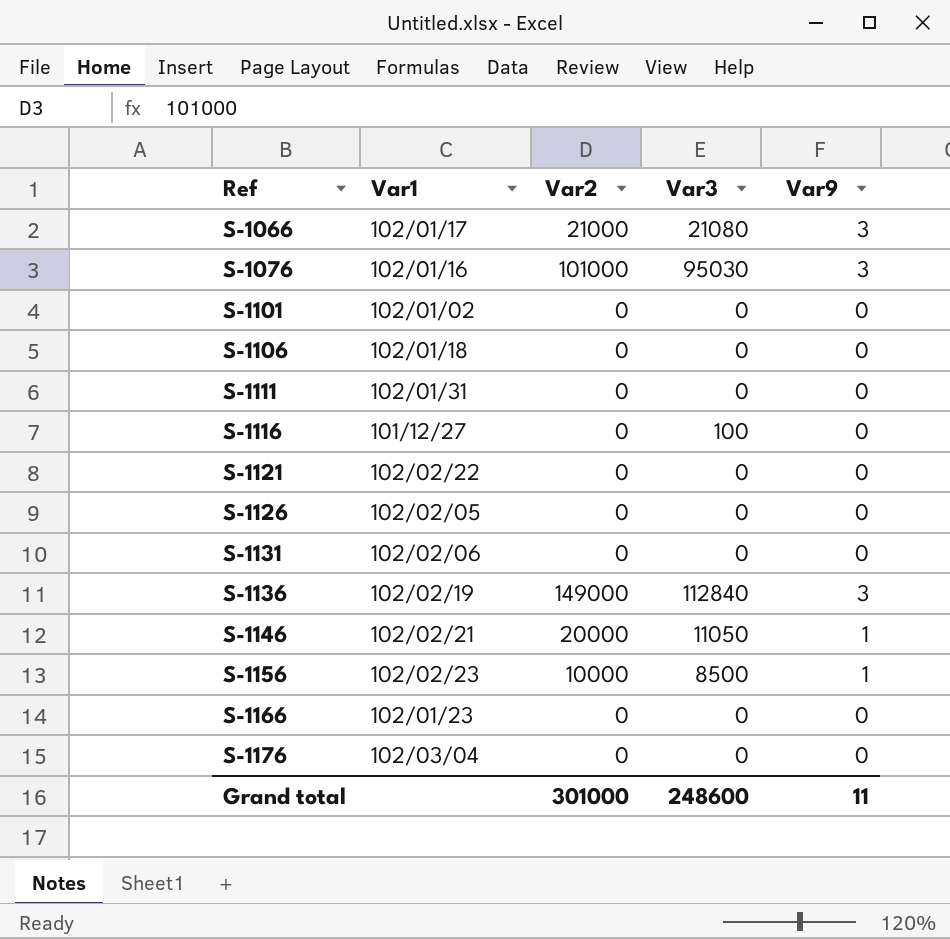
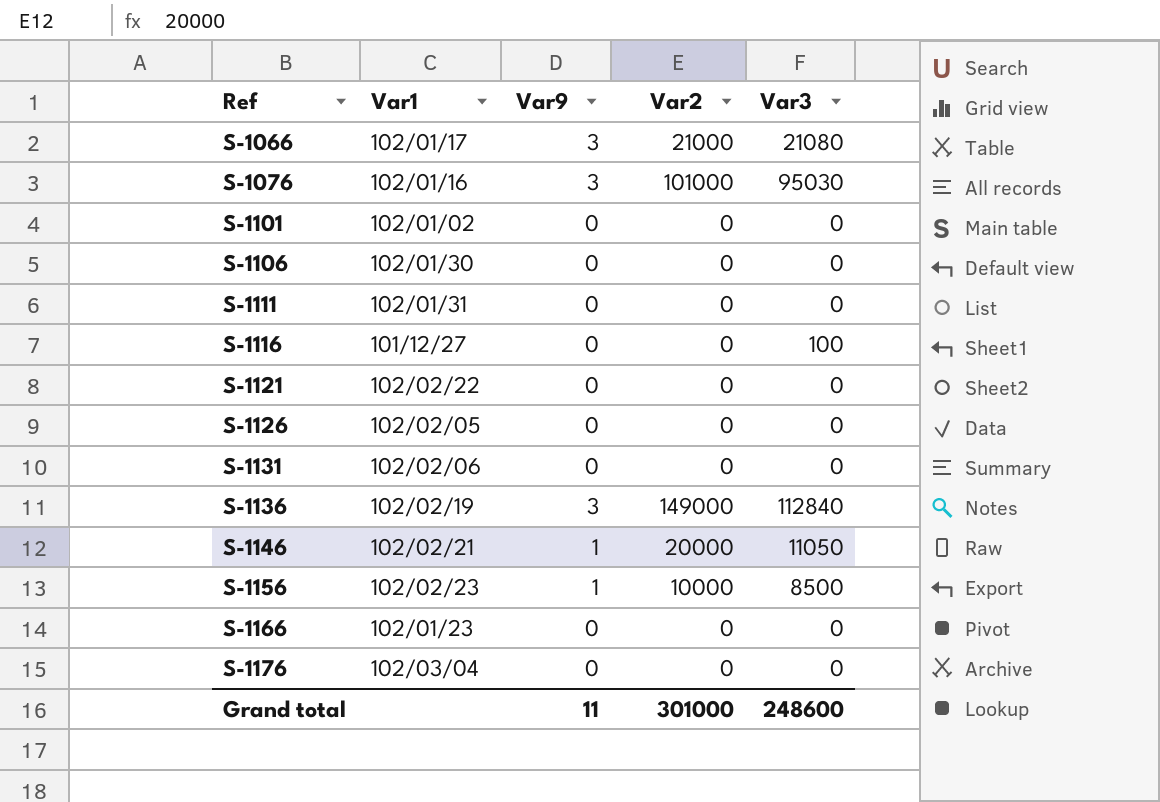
column Var9 | position: 5 -> 3
S-1106 | Var1: 102/01/18 -> 102/01/30

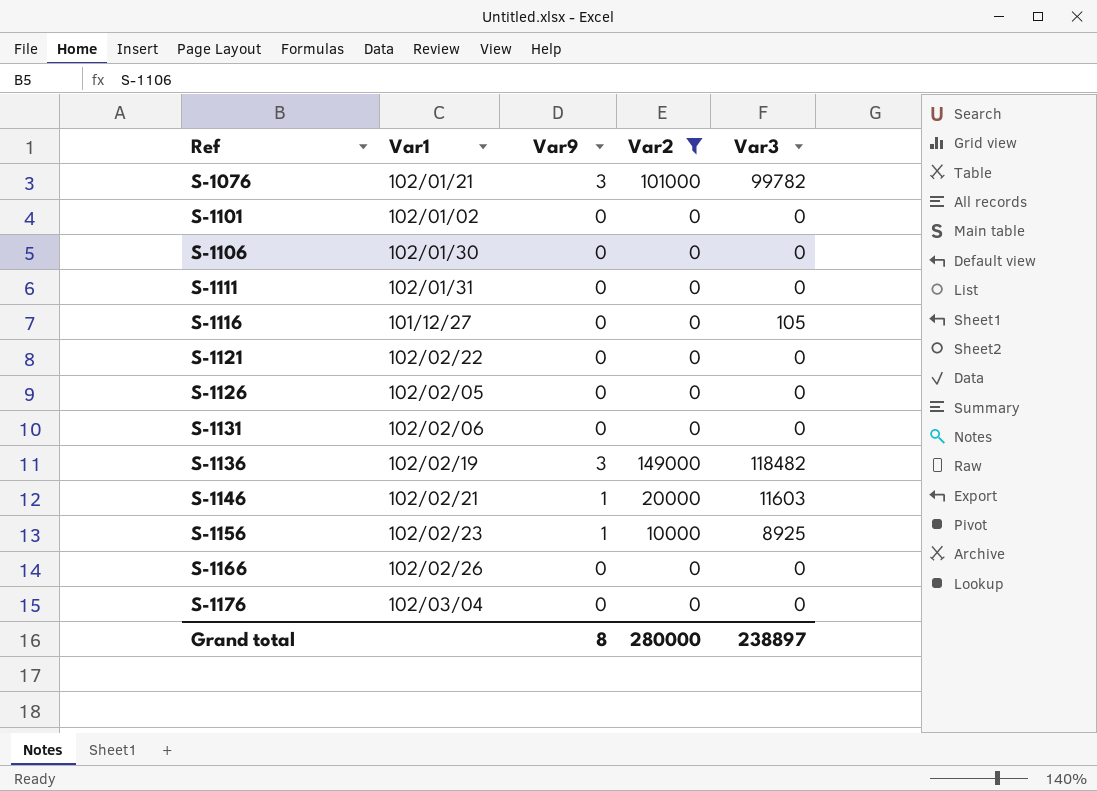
filter: none -> Var2 != 21000
S-1076 | Var1: 102/01/16 -> 102/01/21
S-1076 | Var3: 95030 -> 99782
S-1116 | Var3: 100 -> 105
S-1136 | Var3: 112840 -> 118482
S-1146 | Var3: 11050 -> 11603
S-1156 | Var3: 8500 -> 8925
S-1166 | Var1: 102/01/23 -> 102/02/26
Grand total | Var9: 11 -> 8
Grand total | Var2: 301000 -> 280000
Grand total | Var3: 248600 -> 238897

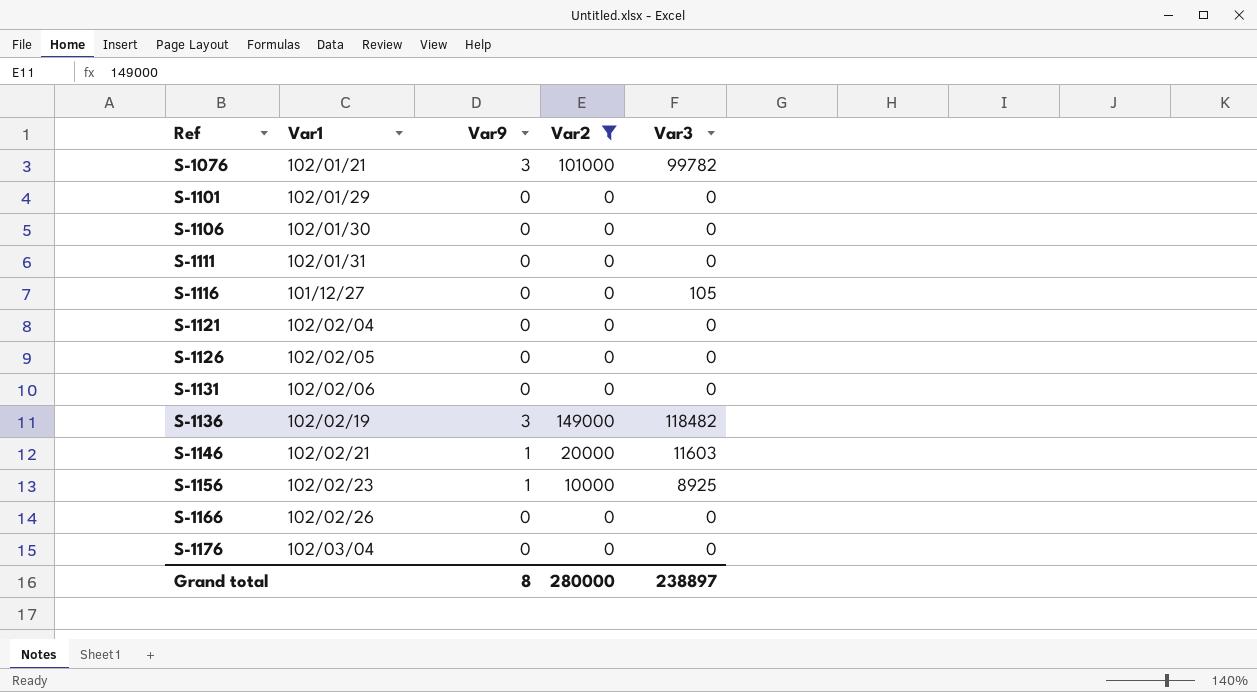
S-1101 | Var1: 102/01/02 -> 102/01/29
S-1121 | Var1: 102/02/22 -> 102/02/04

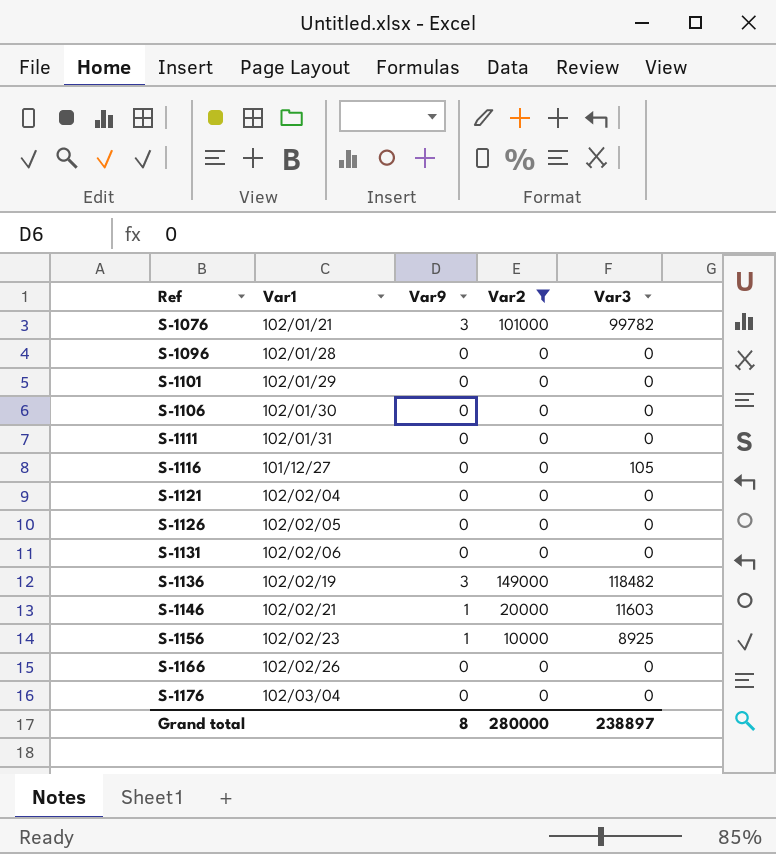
row S-1096: none -> 102/01/28 | 0 | 0 | 0

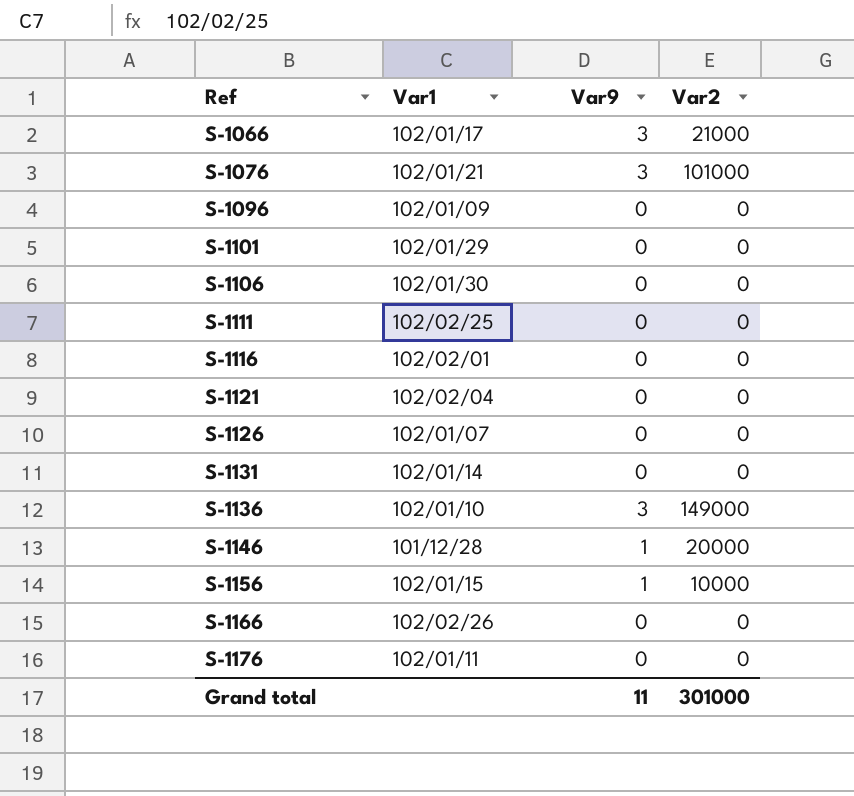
filter: Var2 != 21000 -> none
column Var3 | position: 5 -> none
S-1096 | Var1: 102/01/28 -> 102/01/09
S-1111 | Var1: 102/01/31 -> 102/02/25
S-1116 | Var1: 101/12/27 -> 102/02/01
S-1126 | Var1: 102/02/05 -> 102/01/07
S-1131 | Var1: 102/02/06 -> 102/01/14
S-1136 | Var1: 102/02/19 -> 102/01/10
S-1146 | Var1: 102/02/21 -> 101/12/28
S-1156 | Var1: 102/02/23 -> 102/01/15
S-1176 | Var1: 102/03/04 -> 102/01/11
Grand total | Var9: 8 -> 11
Grand total | Var2: 280000 -> 301000

